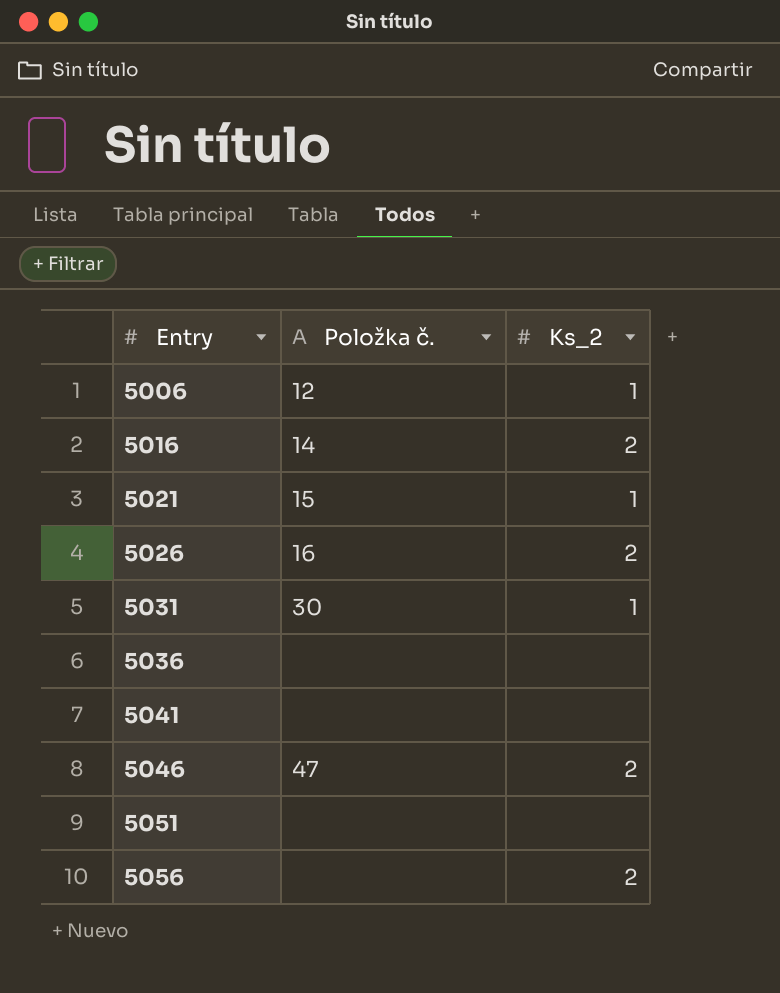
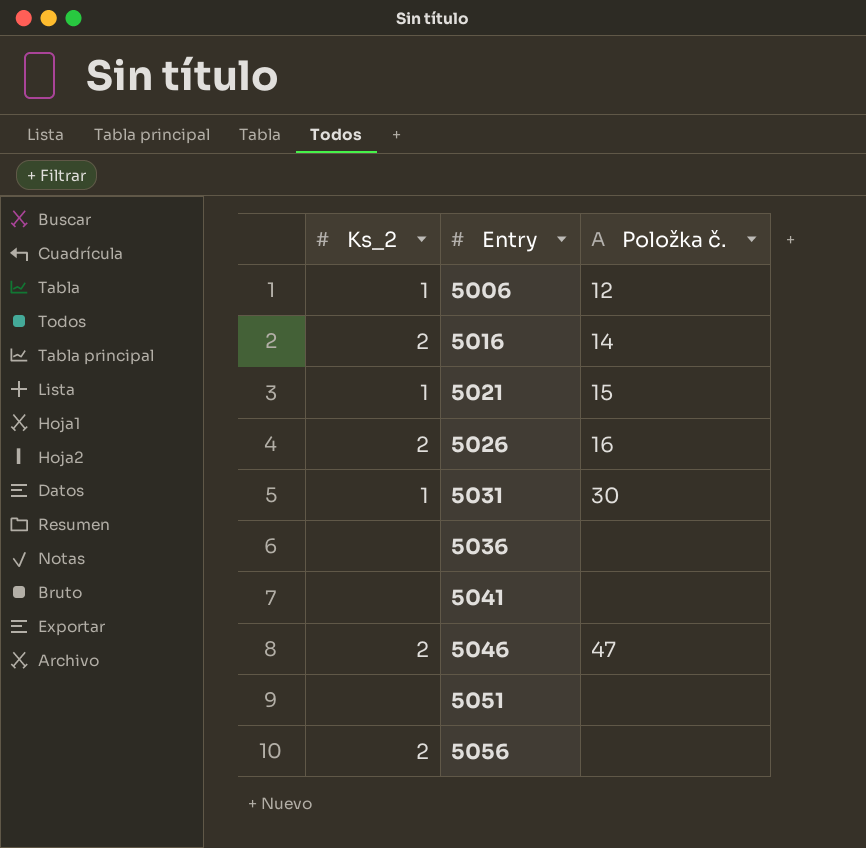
column Ks_2 | position: 3 -> 1

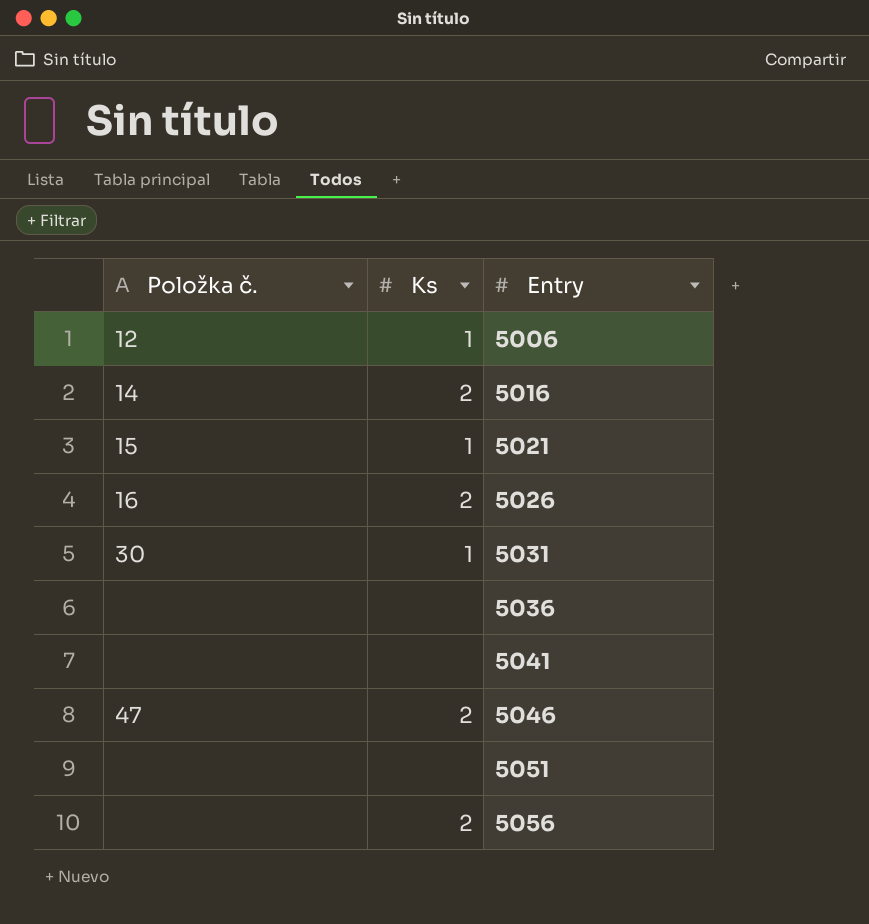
column Položka č. | position: 3 -> 1
column name: Ks_2 -> Ks

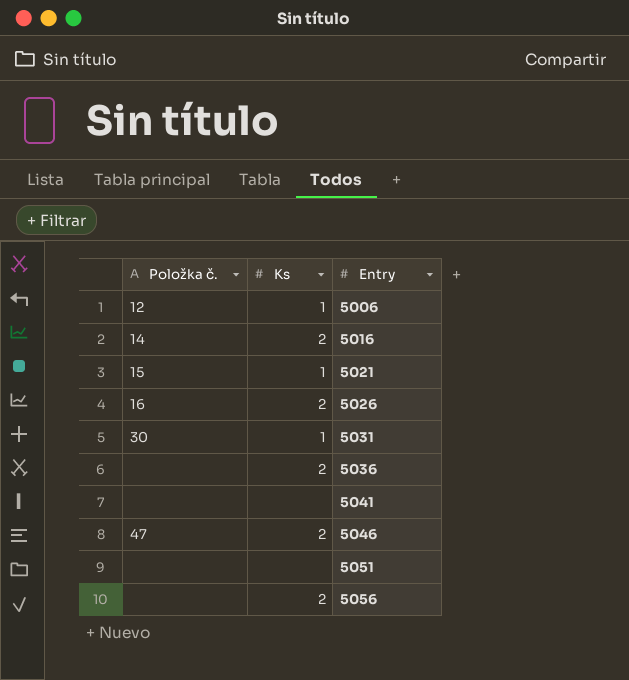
5036 | Ks: none -> 2

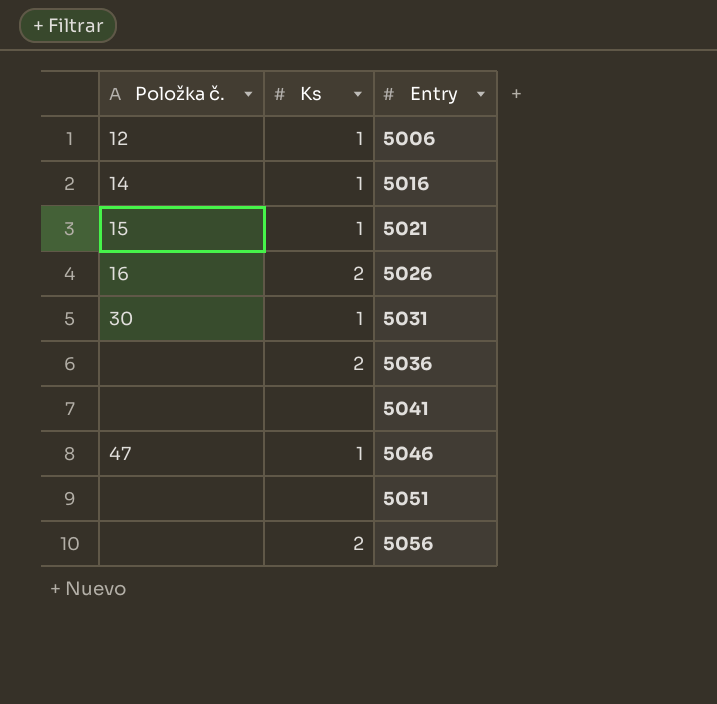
5016 | Ks: 2 -> 1
5046 | Ks: 2 -> 1

